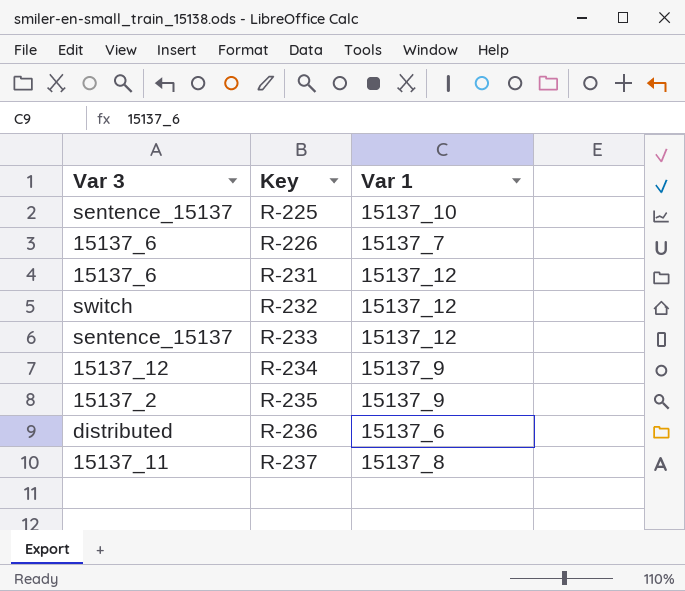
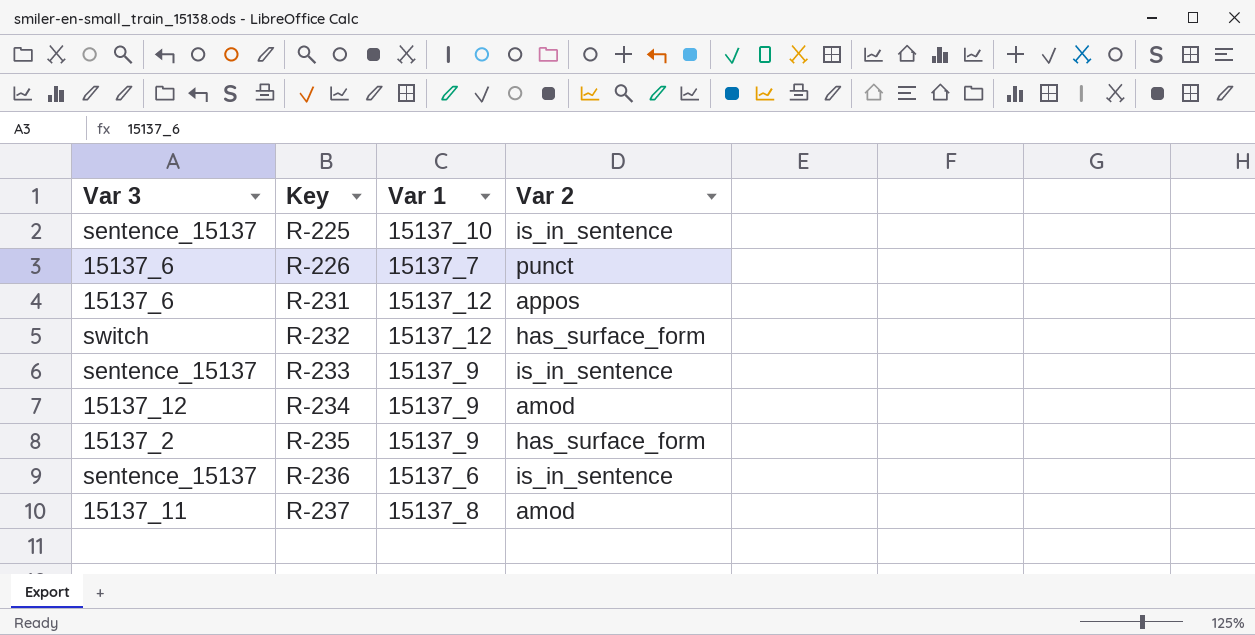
column Var 2 | position: none -> 4
R-233 | Var 1: 15137_12 -> 15137_9
R-236 | Var 3: distributed -> sentence_15137

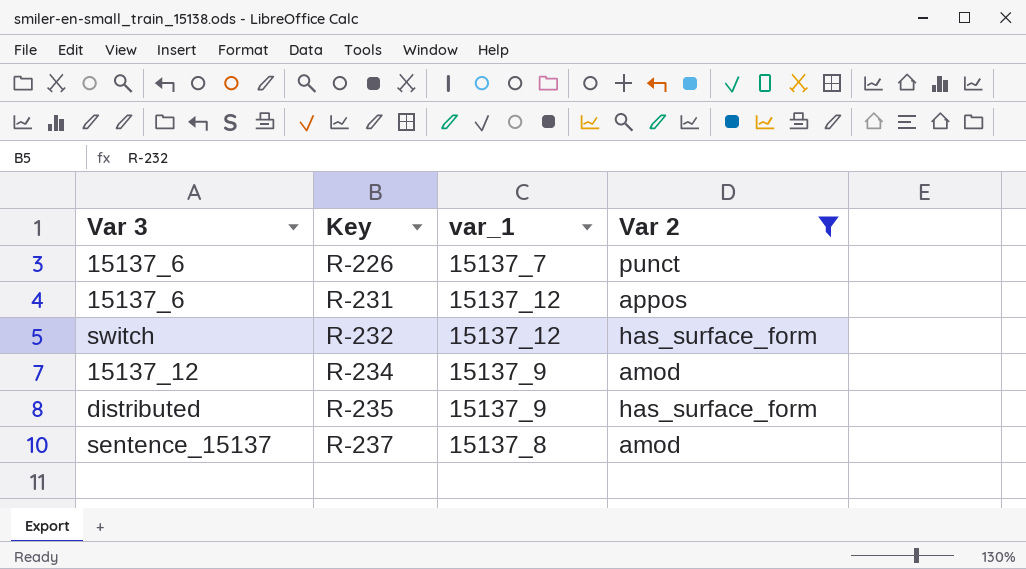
filter: none -> Var 2 != is_in_sentence
column name: Var 1 -> var_1
R-235 | Var 3: 15137_2 -> distributed
R-237 | Var 3: 15137_11 -> sentence_15137

